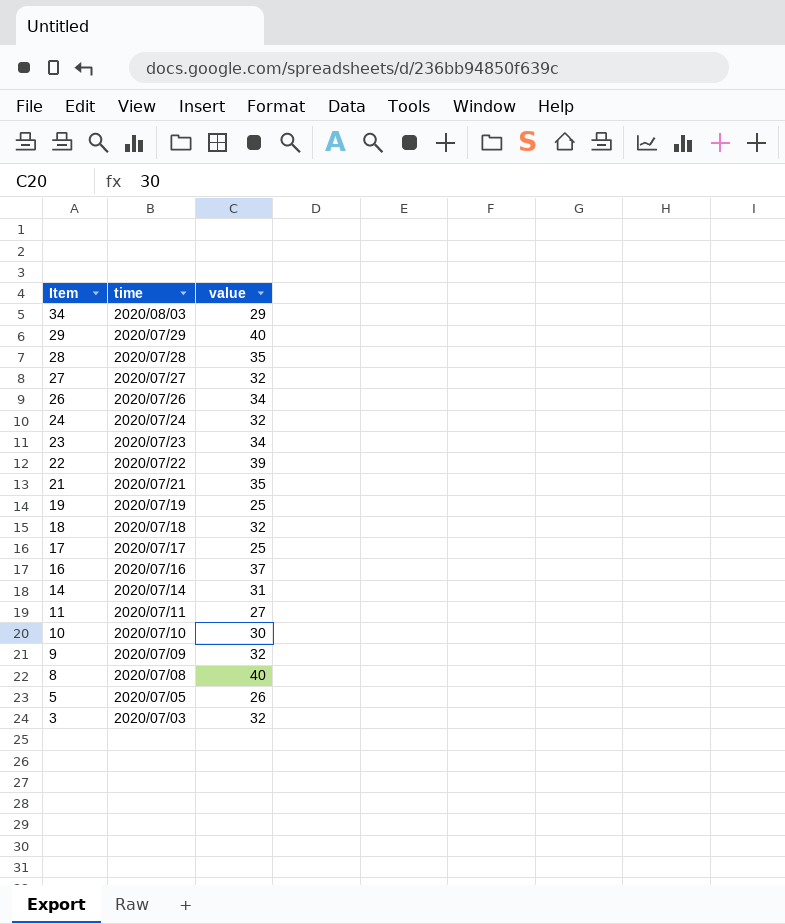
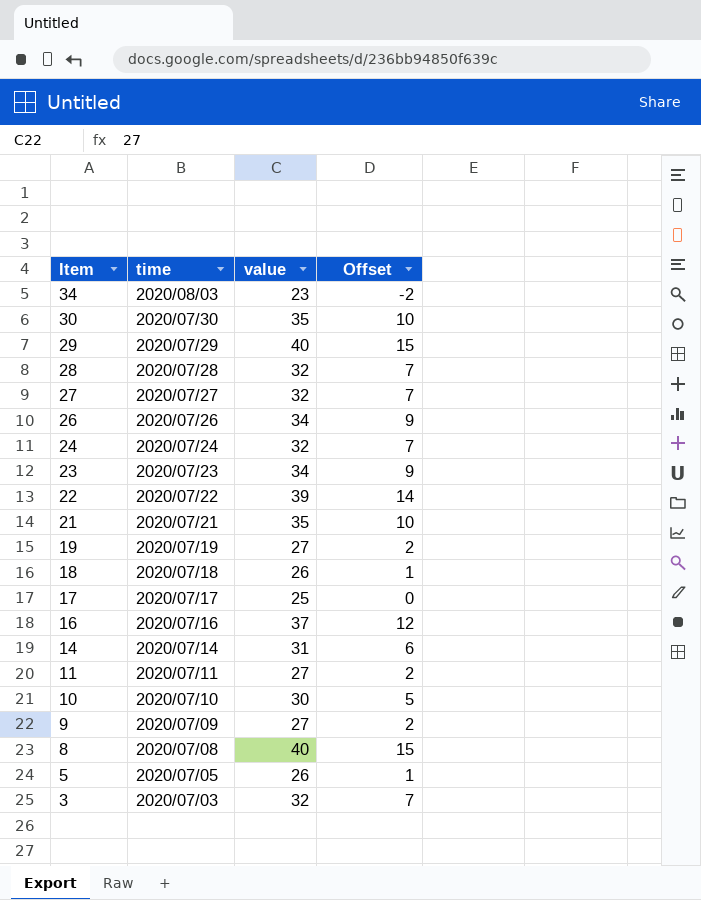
column Offset | formula: none -> [value] - 25
34 | value: 29 -> 23
row 30: none -> 2020/07/30 | 35 | 10
28 | value: 35 -> 32
19 | value: 25 -> 27
18 | value: 32 -> 26
9 | value: 32 -> 27

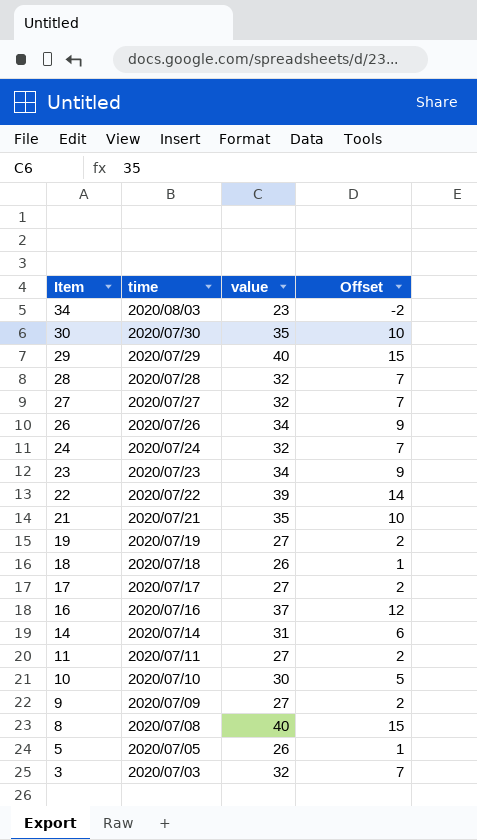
17 | value: 25 -> 27
17 | Offset: 0 -> 2

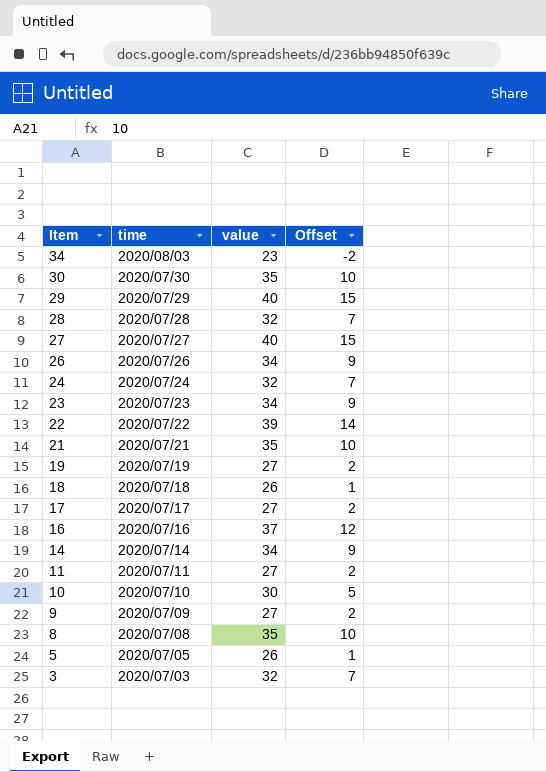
27 | value: 32 -> 40
27 | Offset: 7 -> 15
14 | value: 31 -> 34
14 | Offset: 6 -> 9
8 | value: 40 -> 35
8 | Offset: 15 -> 10

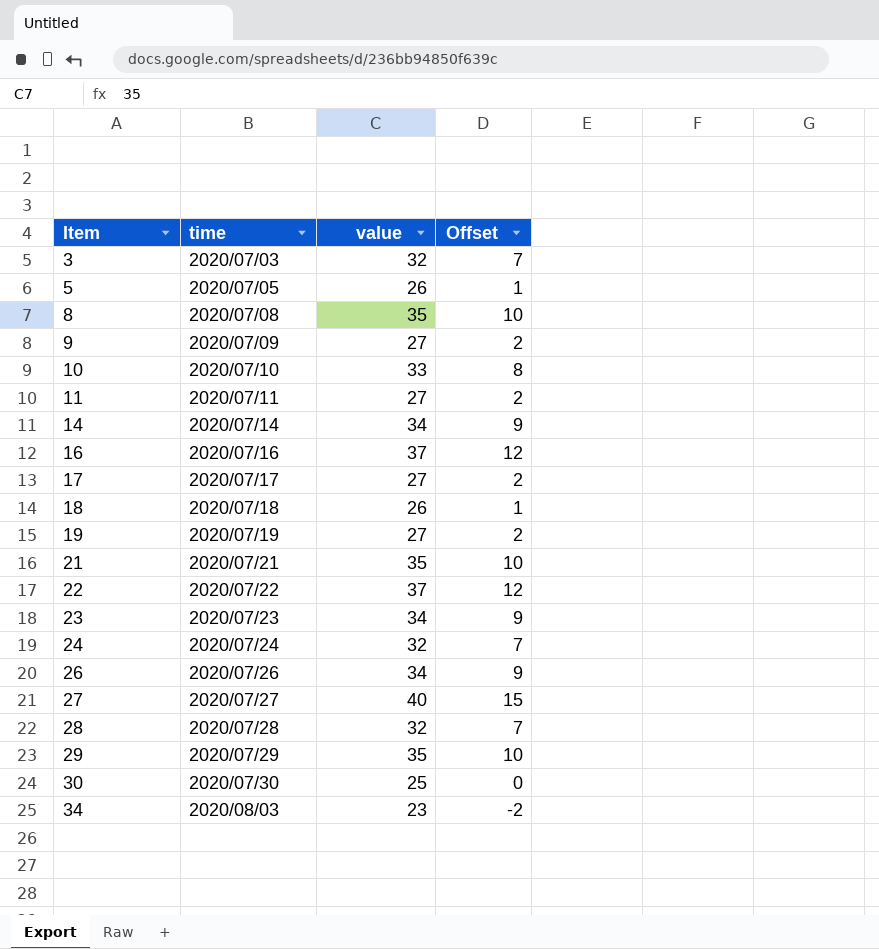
row order: Item descending -> Item ascending
10 | value: 30 -> 33
10 | Offset: 5 -> 8
22 | value: 39 -> 37
22 | Offset: 14 -> 12
29 | value: 40 -> 35
29 | Offset: 15 -> 10
30 | value: 35 -> 25
30 | Offset: 10 -> 0

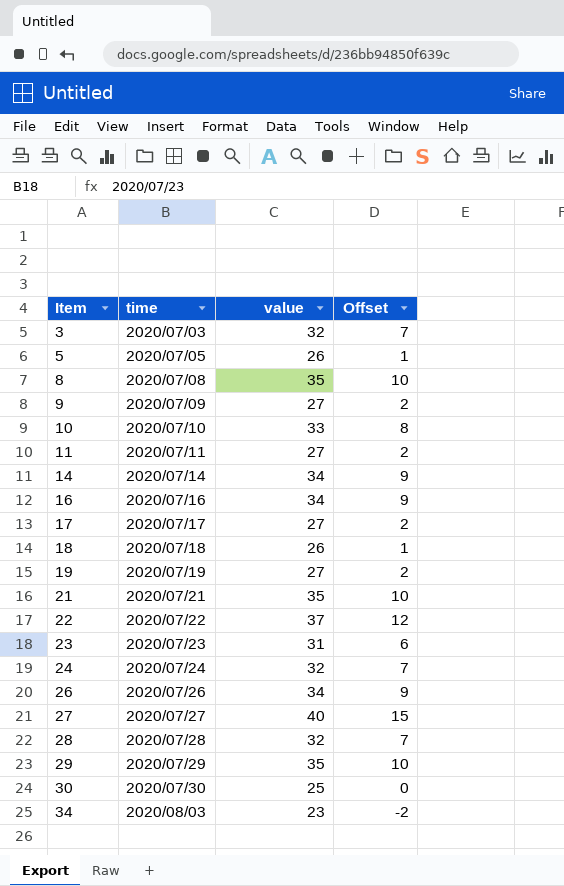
16 | value: 37 -> 34
16 | Offset: 12 -> 9
23 | value: 34 -> 31
23 | Offset: 9 -> 6

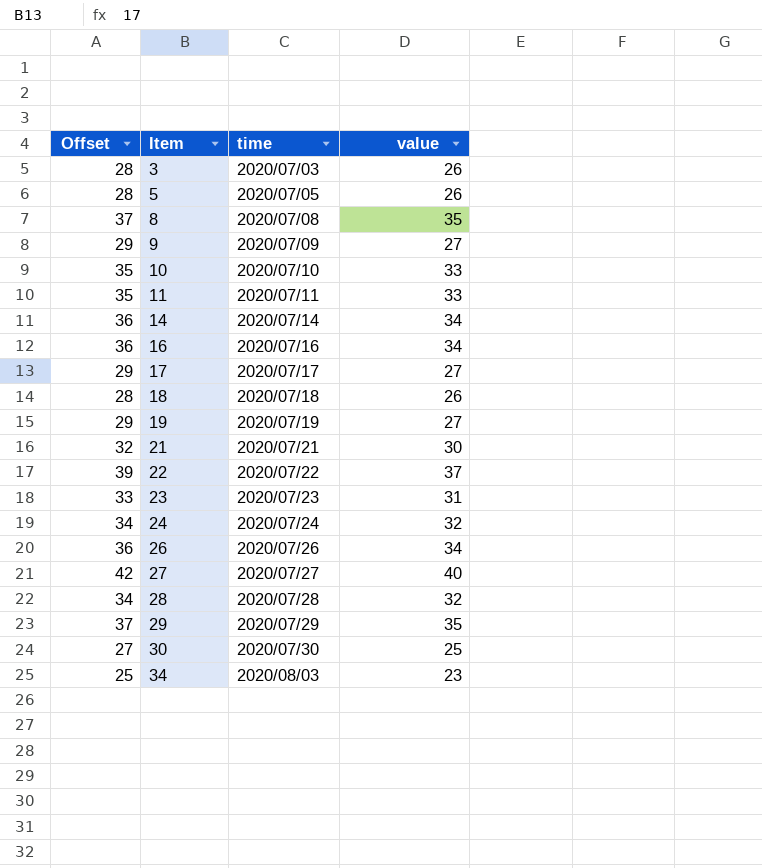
column Offset | formula: [value] - 25 -> [value] + 2
column Offset | position: 4 -> 1
3 | value: 32 -> 26
11 | value: 27 -> 33
21 | value: 35 -> 30

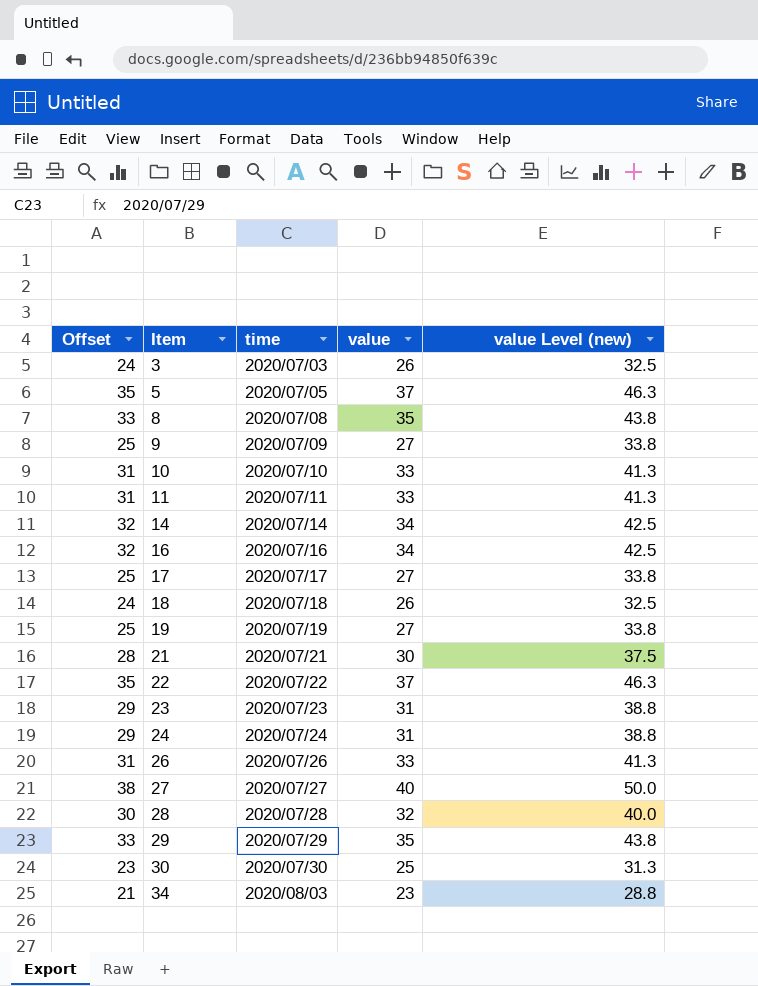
column Offset | formula: [value] + 2 -> [value] - 2
column value Level (new) | formula: none -> [value] * 1.25
5 | value: 26 -> 37
24 | value: 32 -> 31
26 | value: 34 -> 33

